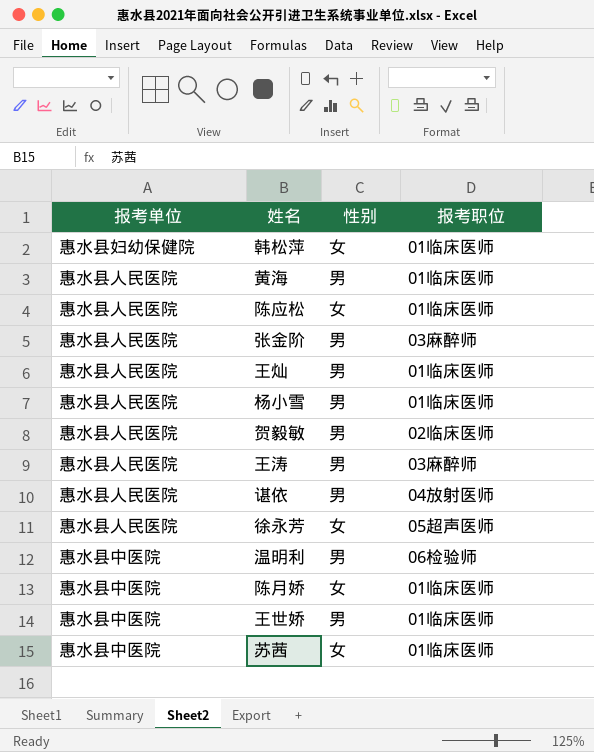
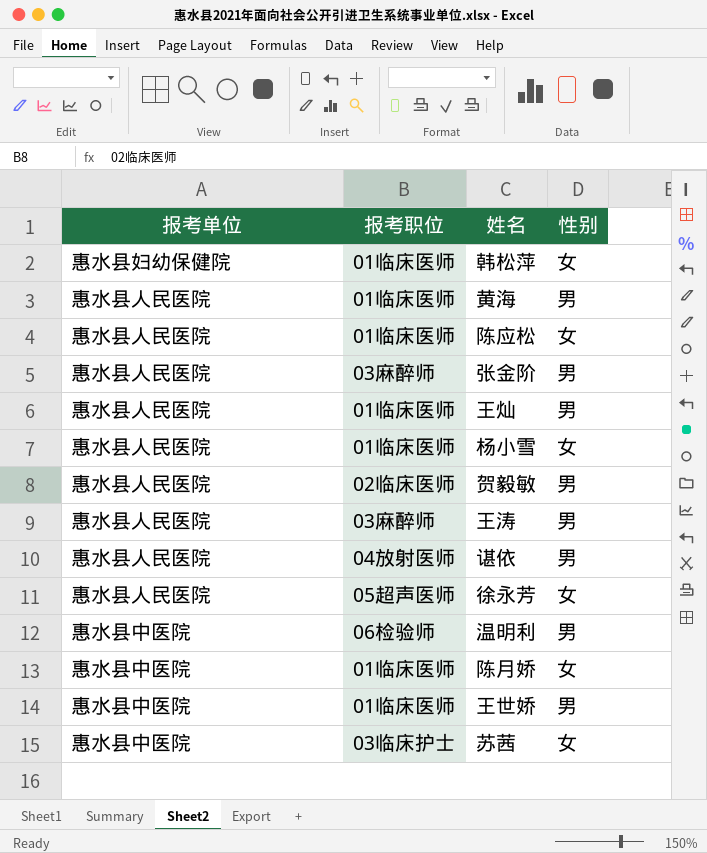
column 报考职位 | position: 4 -> 2
杨小雪 | 性别: 男 -> 女
苏茜 | 报考职位: 01临床医师 -> 03临床护士

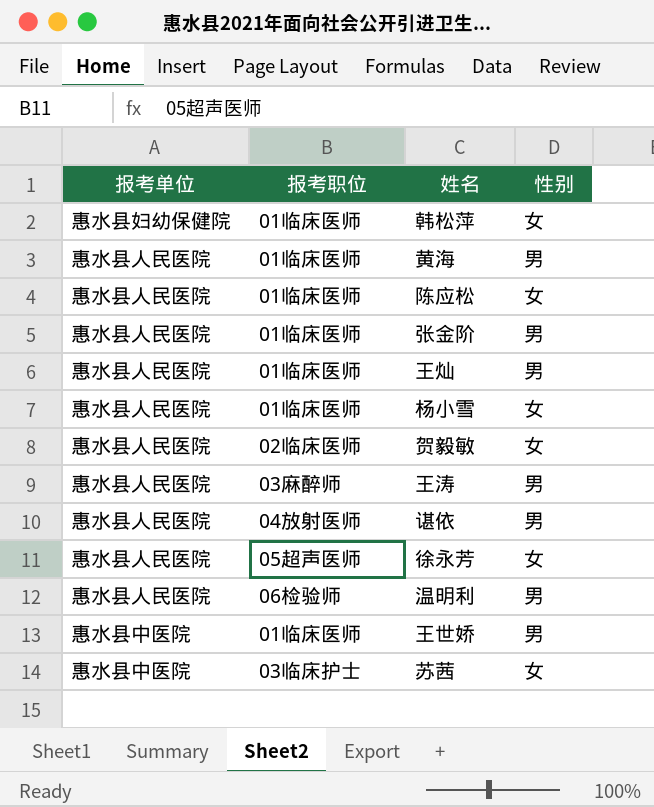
row 陈月娇: 惠水县中医院 | 01临床医师 | 女 -> none
张金阶 | 报考职位: 03麻醉师 -> 01临床医师
贺毅敏 | 性别: 男 -> 女
温明利 | 报考单位: 惠水县中医院 -> 惠水县人民医院

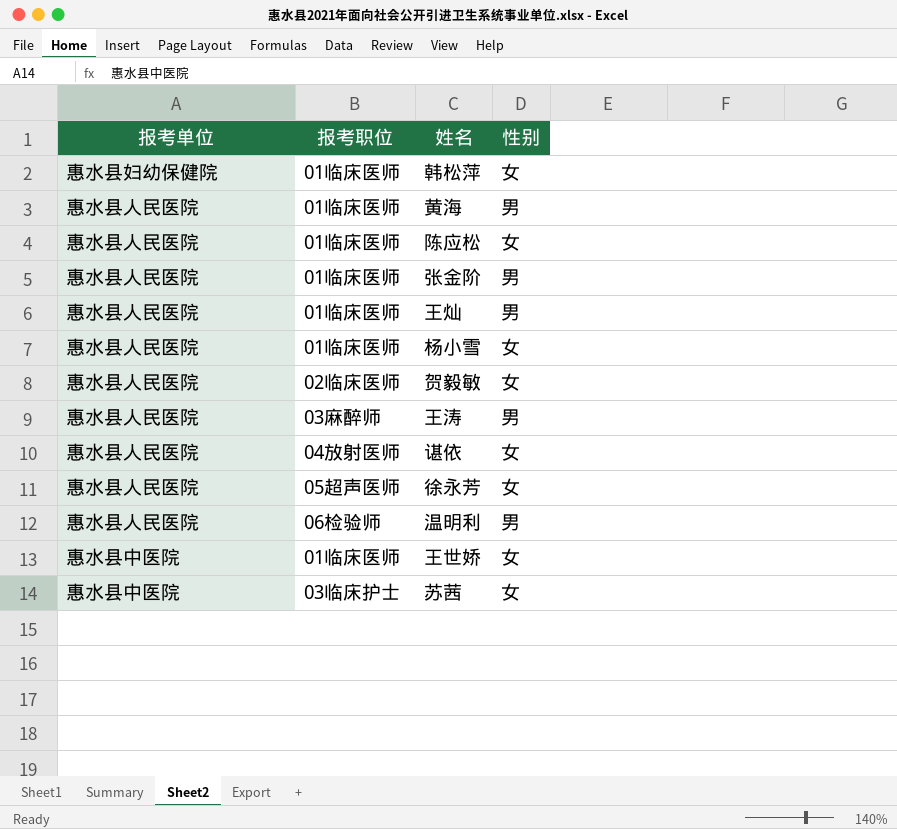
谌依 | 性别: 男 -> 女
王世娇 | 性别: 男 -> 女

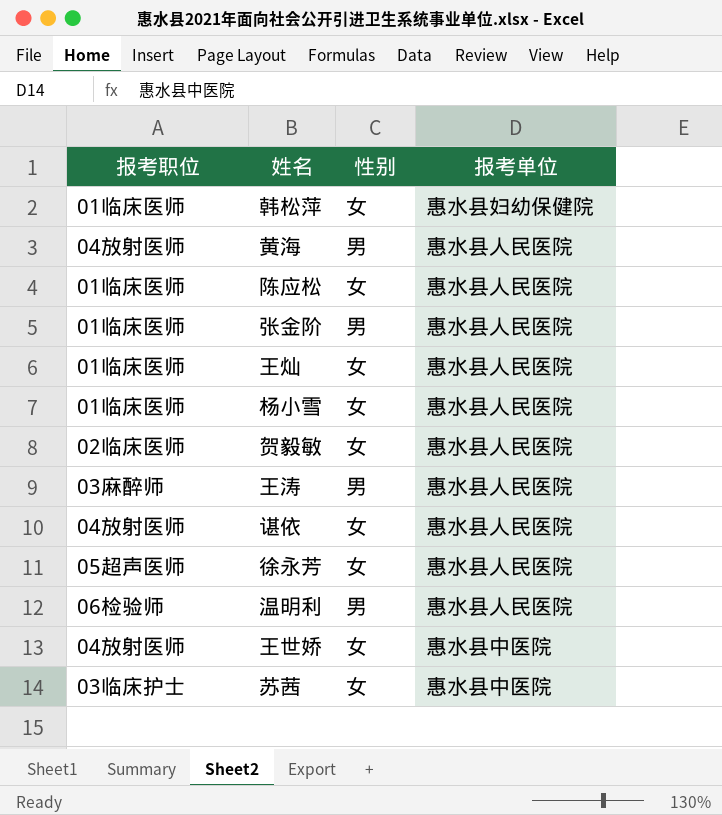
column 报考单位 | position: 1 -> 4
黄海 | 报考职位: 01临床医师 -> 04放射医师
王灿 | 性别: 男 -> 女
王世娇 | 报考职位: 01临床医师 -> 04放射医师

